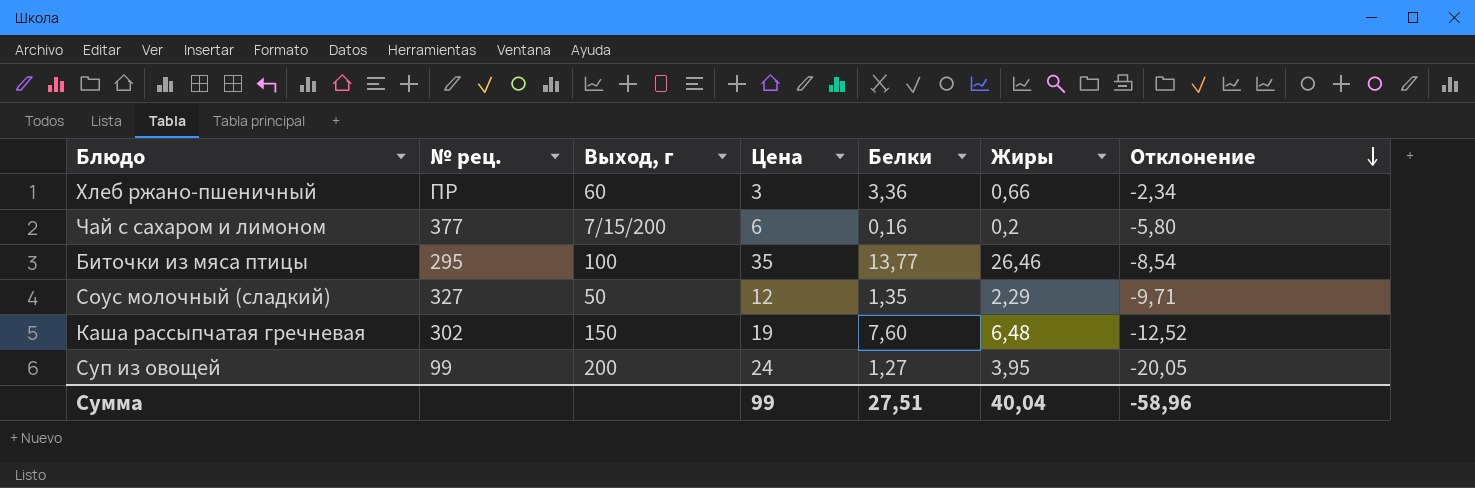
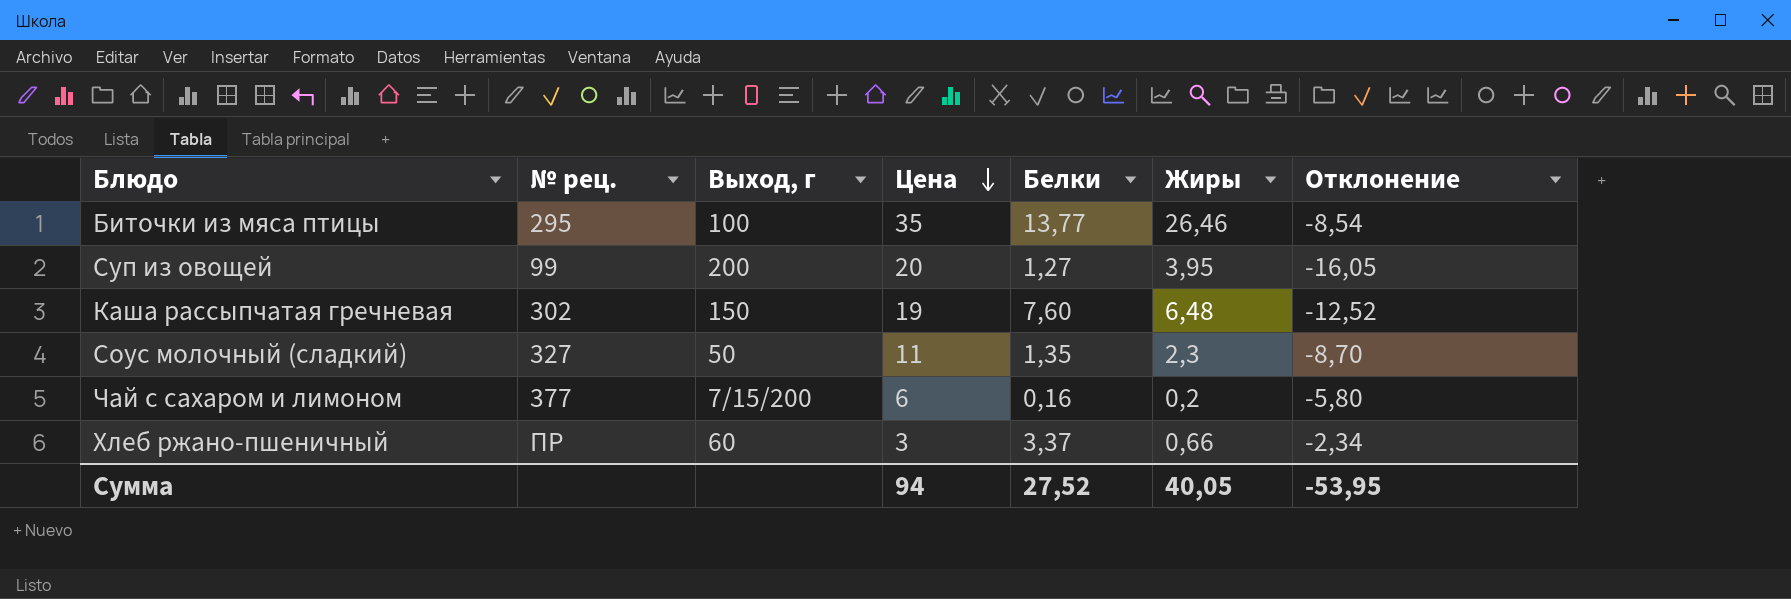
row order: Отклонение descending -> Цена descending
Суп из овощей | Цена: 24 -> 20
Суп из овощей | Отклонение: -20,05 -> -16,05
Соус молочный (сладкий) | Цена: 12 -> 11
Соус молочный (сладкий) | Жиры: 2,29 -> 2,3
Соус молочный (сладкий) | Отклонение: -9,71 -> -8,70
Хлеб ржано-пшеничный | Белки: 3,36 -> 3,37
Сумма | Цена: 99 -> 94
Сумма | Белки: 27,51 -> 27,52
Сумма | Жиры: 40,04 -> 40,05
Сумма | Отклонение: -58,96 -> -53,95

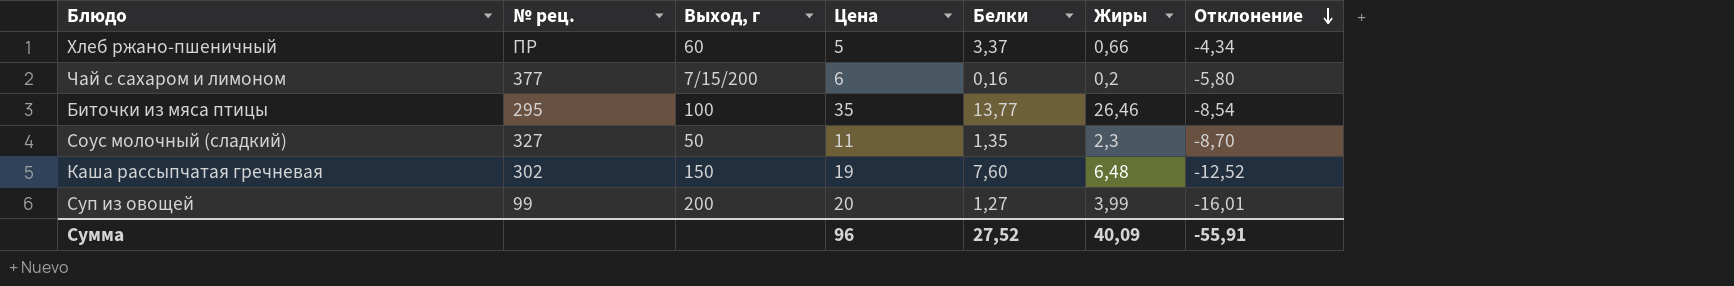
row order: Цена descending -> Отклонение descending
Хлеб ржано-пшеничный | Цена: 3 -> 5
Хлеб ржано-пшеничный | Отклонение: -2,34 -> -4,34
Суп из овощей | Жиры: 3,95 -> 3,99
Суп из овощей | Отклонение: -16,05 -> -16,01
Сумма | Цена: 94 -> 96
Сумма | Жиры: 40,05 -> 40,09
Сумма | Отклонение: -53,95 -> -55,91

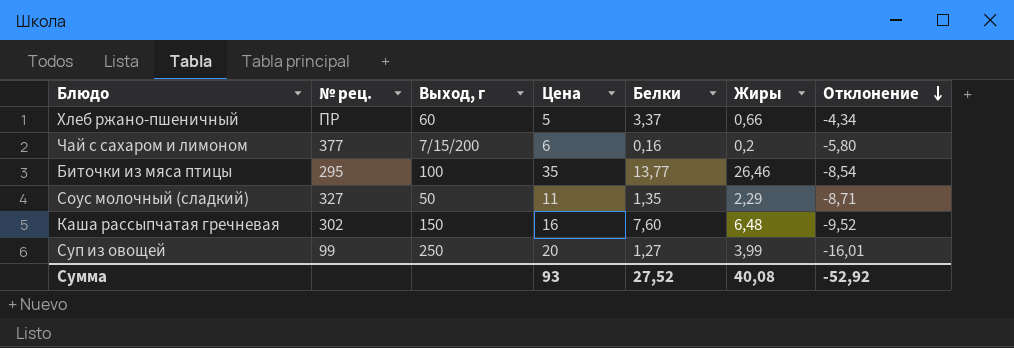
Соус молочный (сладкий) | Жиры: 2,3 -> 2,29
Соус молочный (сладкий) | Отклонение: -8,70 -> -8,71
Каша рассыпчатая гречневая | Цена: 19 -> 16
Каша рассыпчатая гречневая | Отклонение: -12,52 -> -9,52
Суп из овощей | Выход, г: 200 -> 250
Сумма | Цена: 96 -> 93
Сумма | Жиры: 40,09 -> 40,08
Сумма | Отклонение: -55,91 -> -52,92

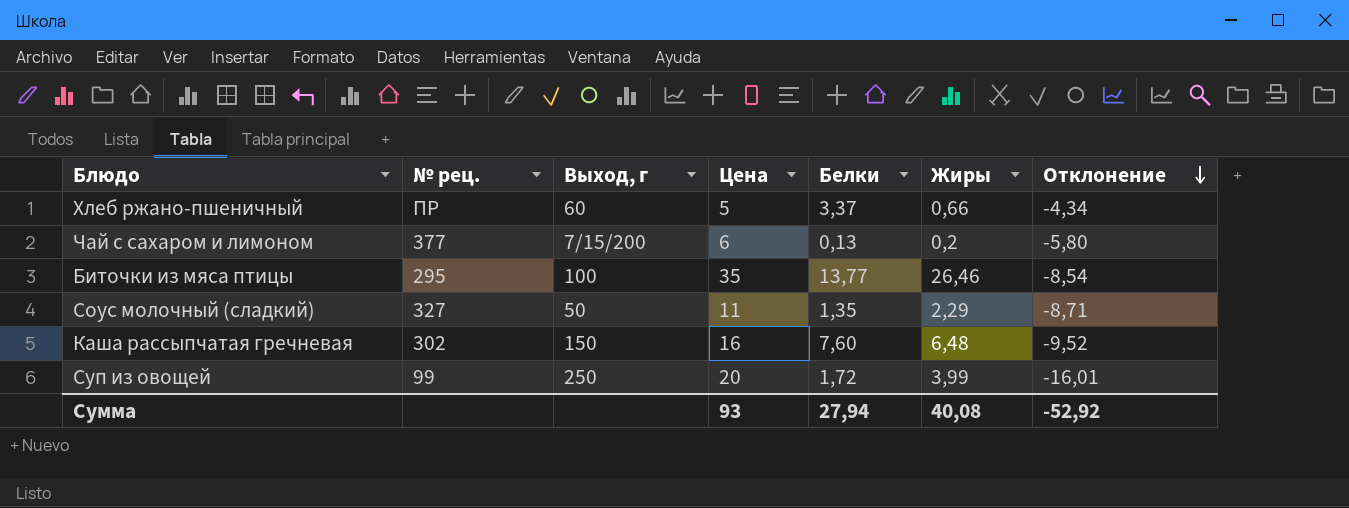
Чай с сахаром и лимоном | Белки: 0,16 -> 0,13
Суп из овощей | Белки: 1,27 -> 1,72
Сумма | Белки: 27,52 -> 27,94

